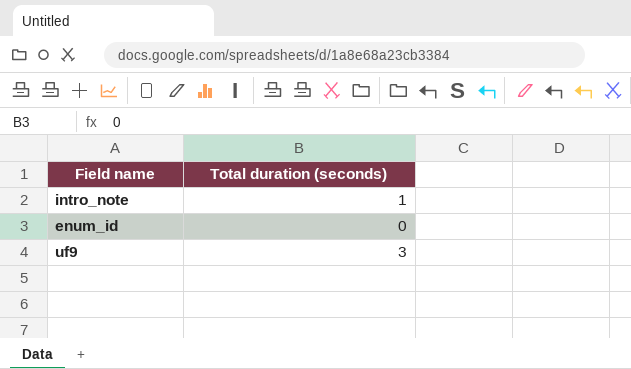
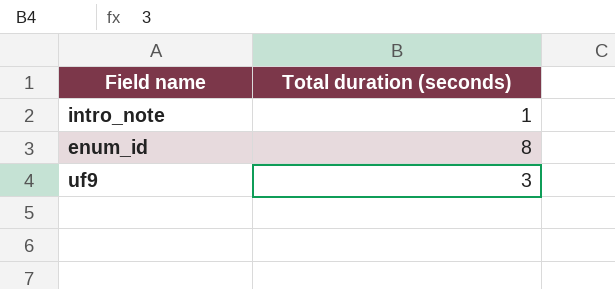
enum_id | Total duration (seconds): 0 -> 8

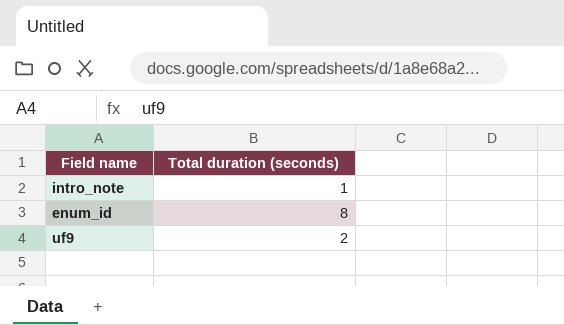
uf9 | Total duration (seconds): 3 -> 2

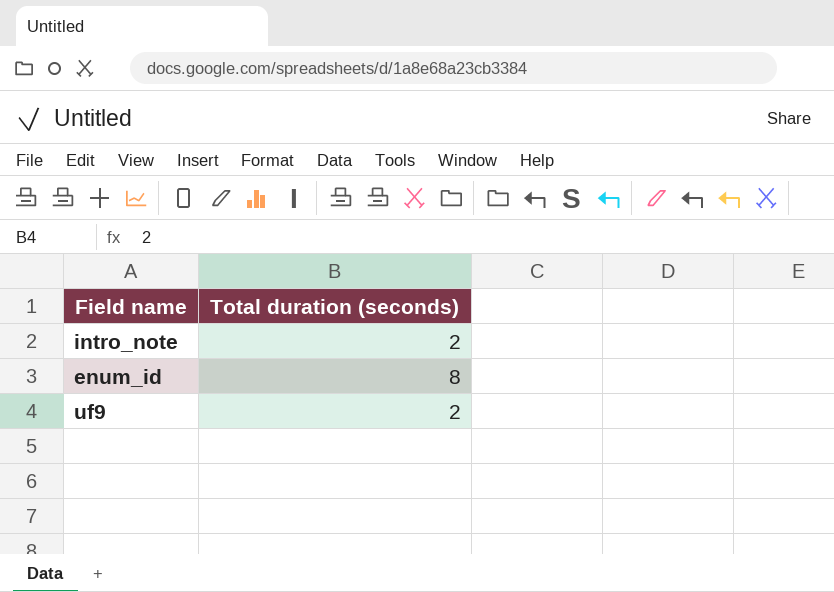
intro_note | Total duration (seconds): 1 -> 2

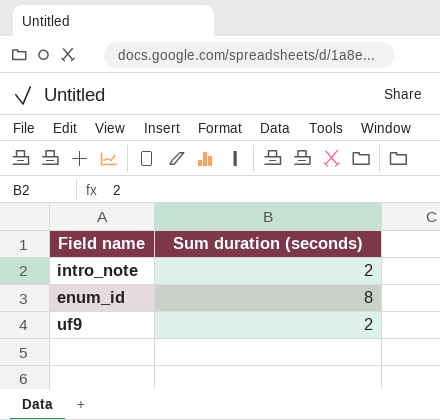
column name: Total duration (seconds) -> Sum duration (seconds)

